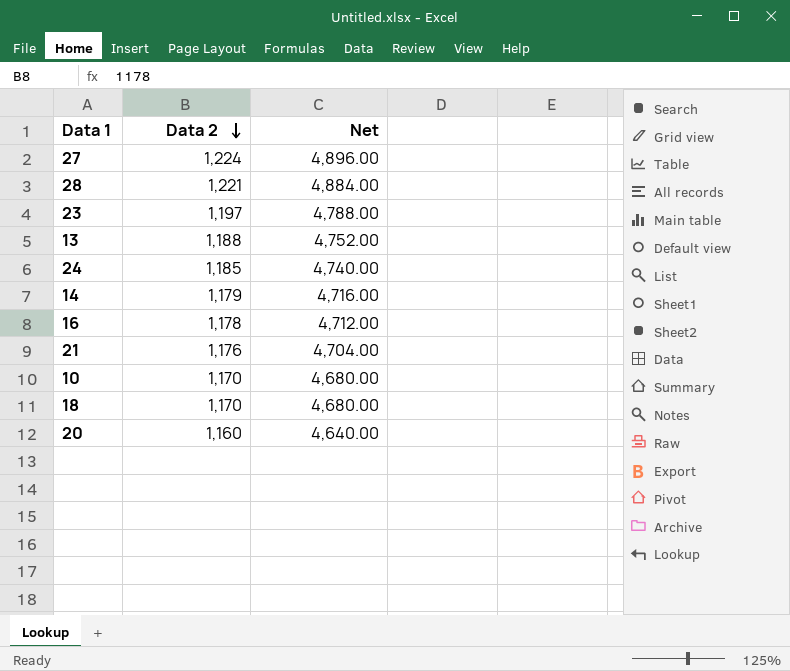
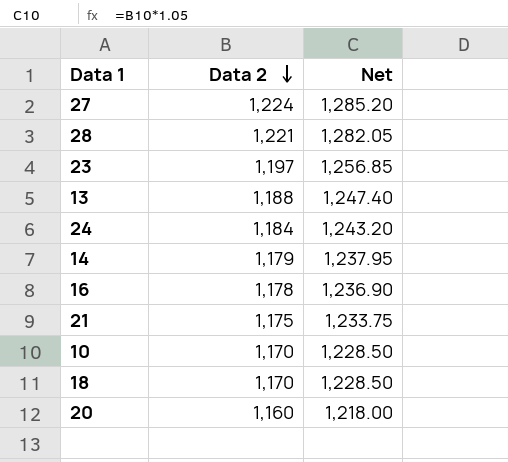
column Net | formula: [Data 2] * 4 -> [Data 2] * 1.05
24 | Data 2: 1,185 -> 1,184
21 | Data 2: 1,176 -> 1,175

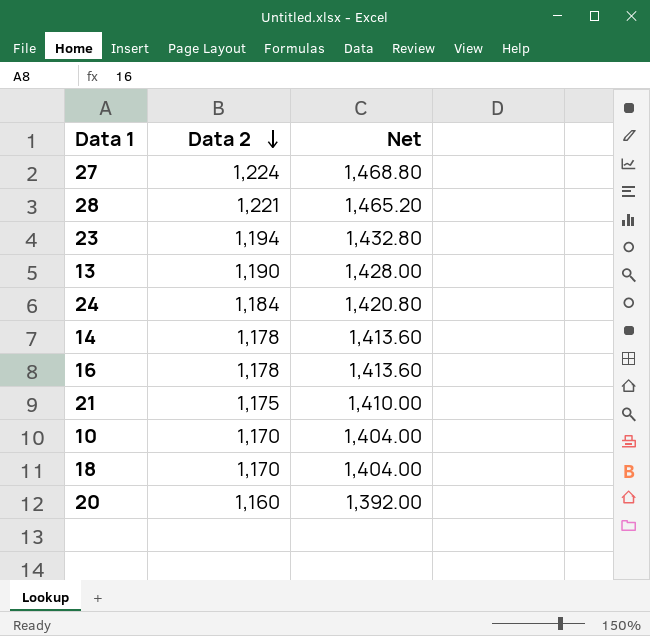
column Net | formula: [Data 2] * 1.05 -> [Data 2] * 1.2
23 | Data 2: 1,197 -> 1,194
13 | Data 2: 1,188 -> 1,190
14 | Data 2: 1,179 -> 1,178

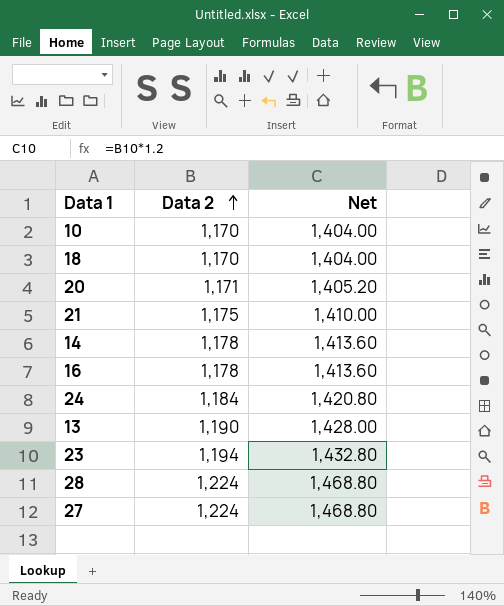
row order: Data 2 descending -> Data 2 ascending
20 | Data 2: 1,160 -> 1,171
20 | Net: 1,392.00 -> 1,405.20
28 | Data 2: 1,221 -> 1,224
28 | Net: 1,465.20 -> 1,468.80

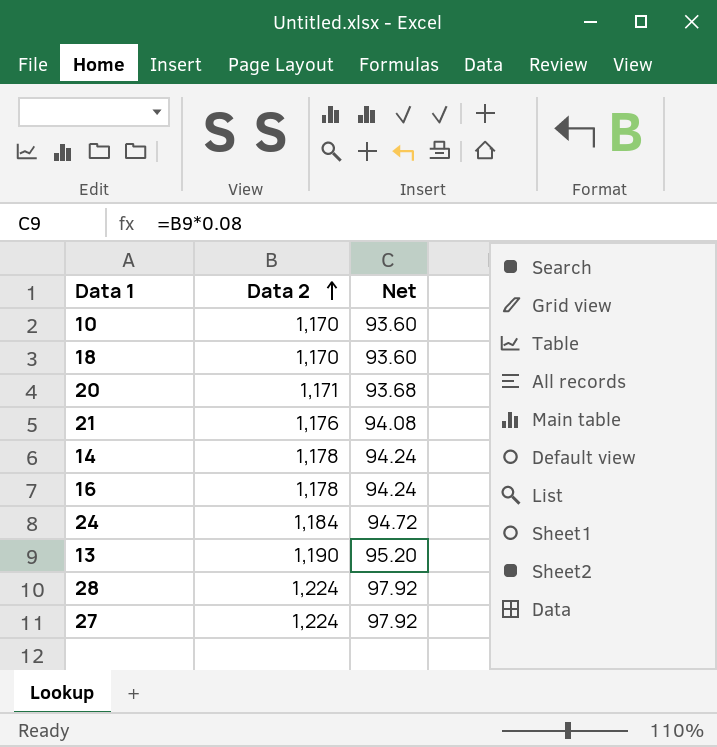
column Net | formula: [Data 2] * 1.2 -> [Data 2] * 0.08
row 23: 1,194 | 1,432.80 -> none
21 | Data 2: 1,175 -> 1,176

